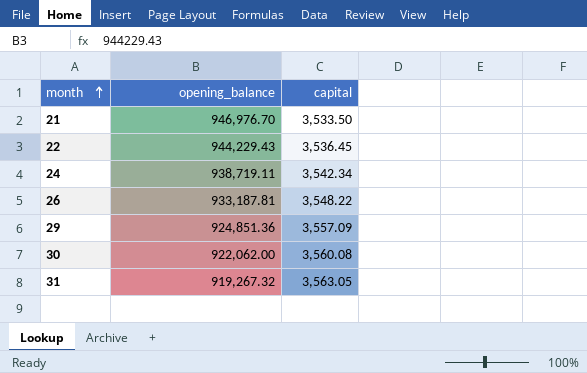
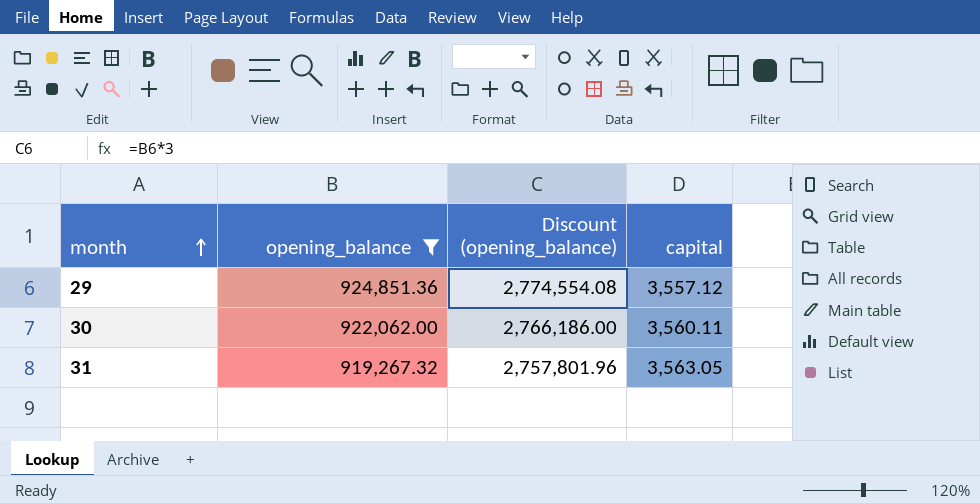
filter: none -> opening_balance <= 924,851.36
column Discount (opening_balance) | formula: none -> [opening_balance] * 3
29 | capital: 3,557.09 -> 3,557.12
30 | capital: 3,560.08 -> 3,560.11

